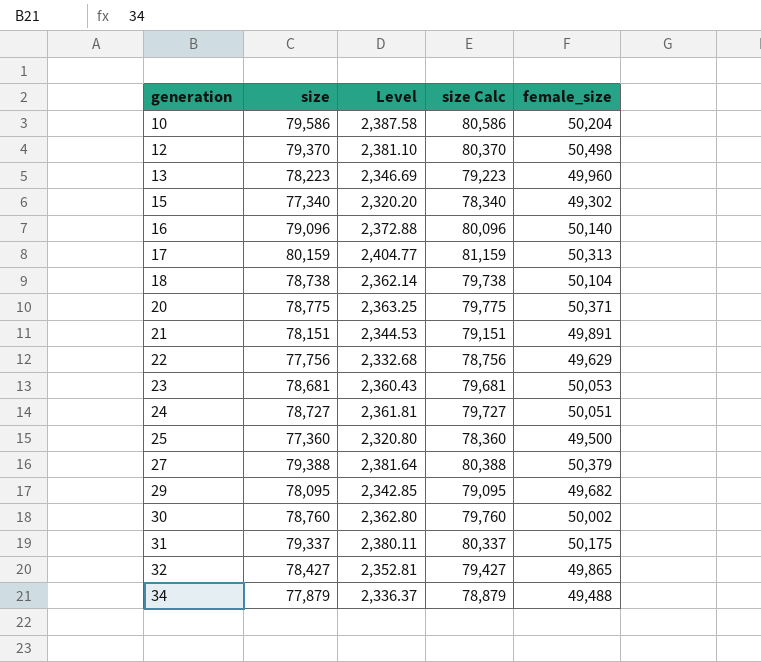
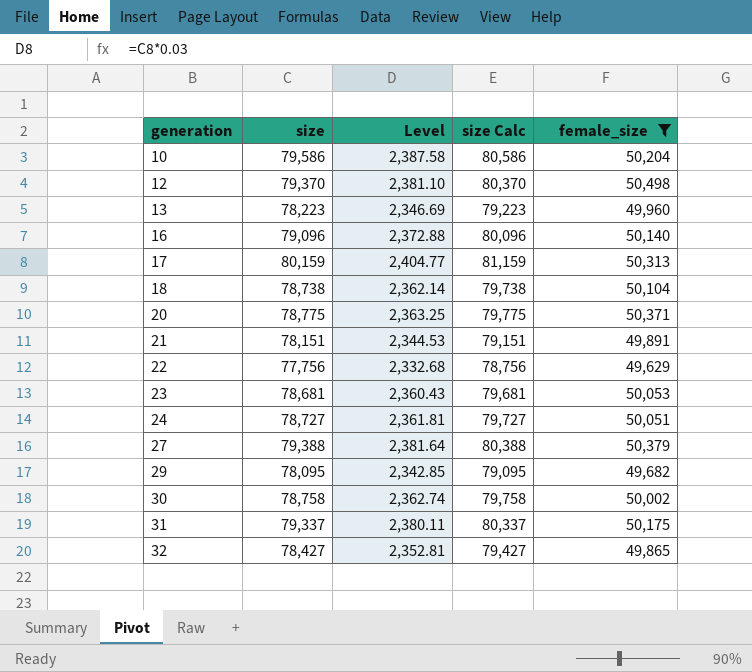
filter: none -> female_size >= 49,629
30 | size: 78,760 -> 78,758
30 | Level: 2,362.80 -> 2,362.74
30 | size Calc: 79,760 -> 79,758

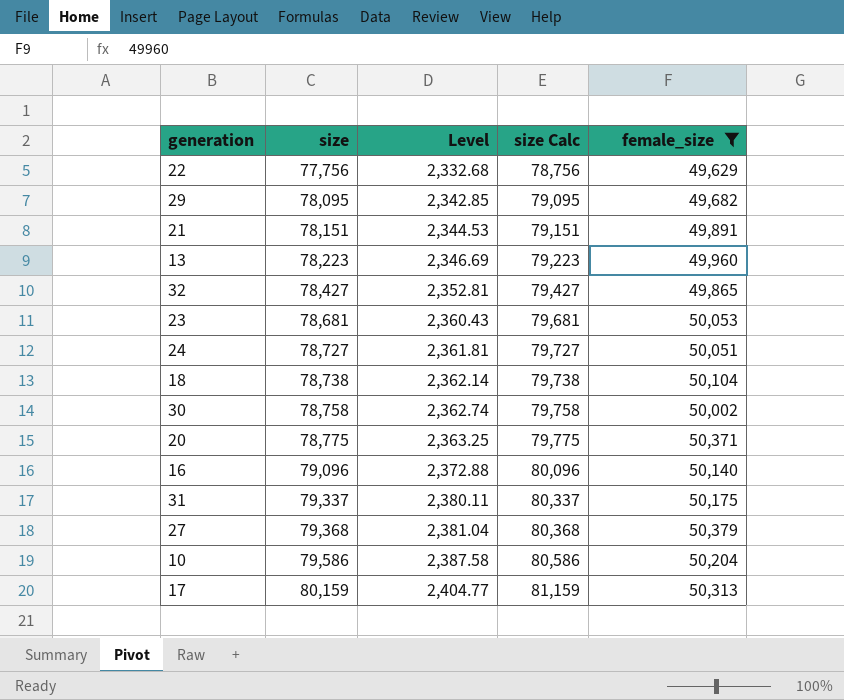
row order: generation ascending -> size ascending
row 12: 79,370 | 2,381.10 | 80,370 | 50,498 -> none
27 | size: 79,388 -> 79,368
27 | Level: 2,381.64 -> 2,381.04
27 | size Calc: 80,388 -> 80,368

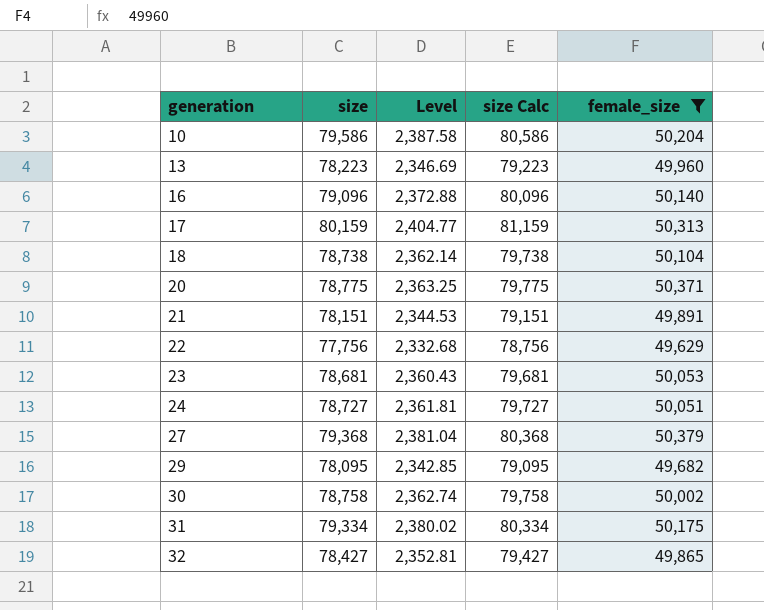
row order: size ascending -> generation ascending
31 | size: 79,337 -> 79,334
31 | Level: 2,380.11 -> 2,380.02
31 | size Calc: 80,337 -> 80,334

